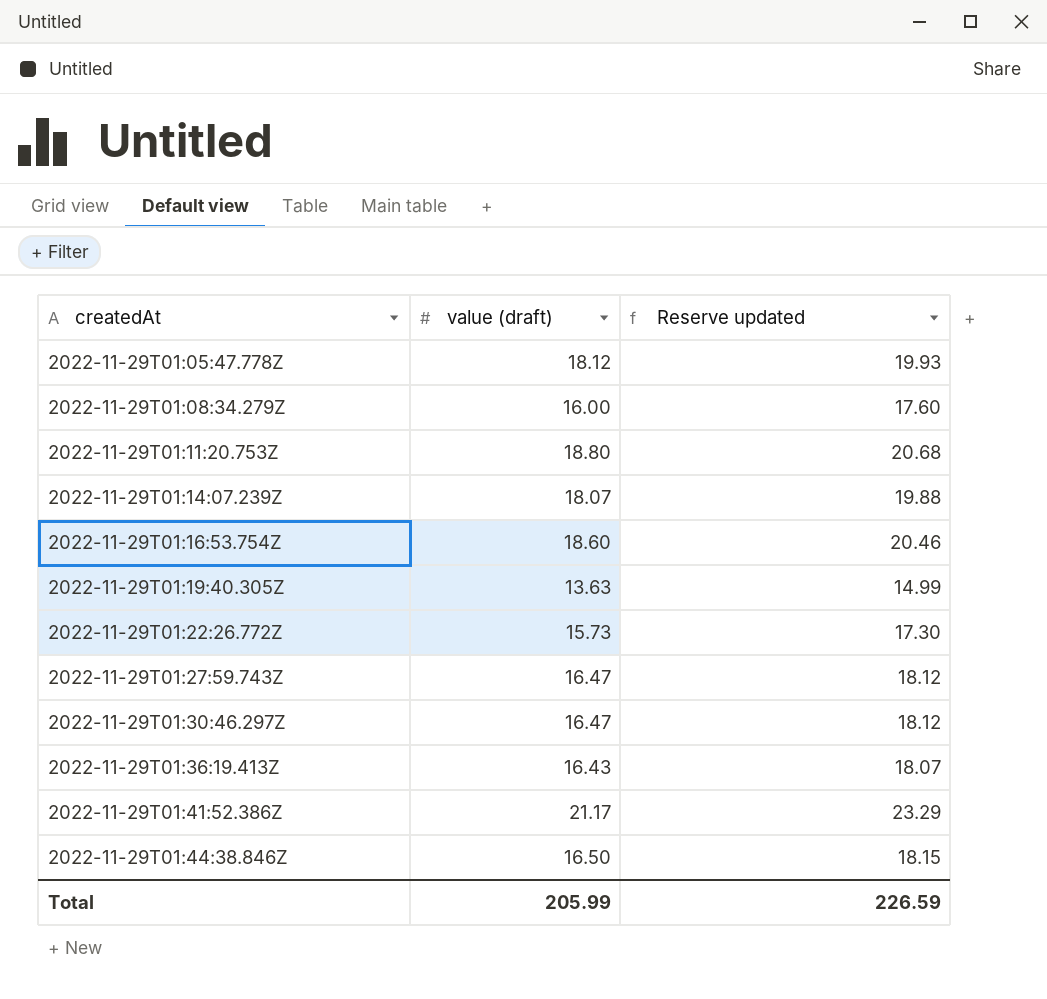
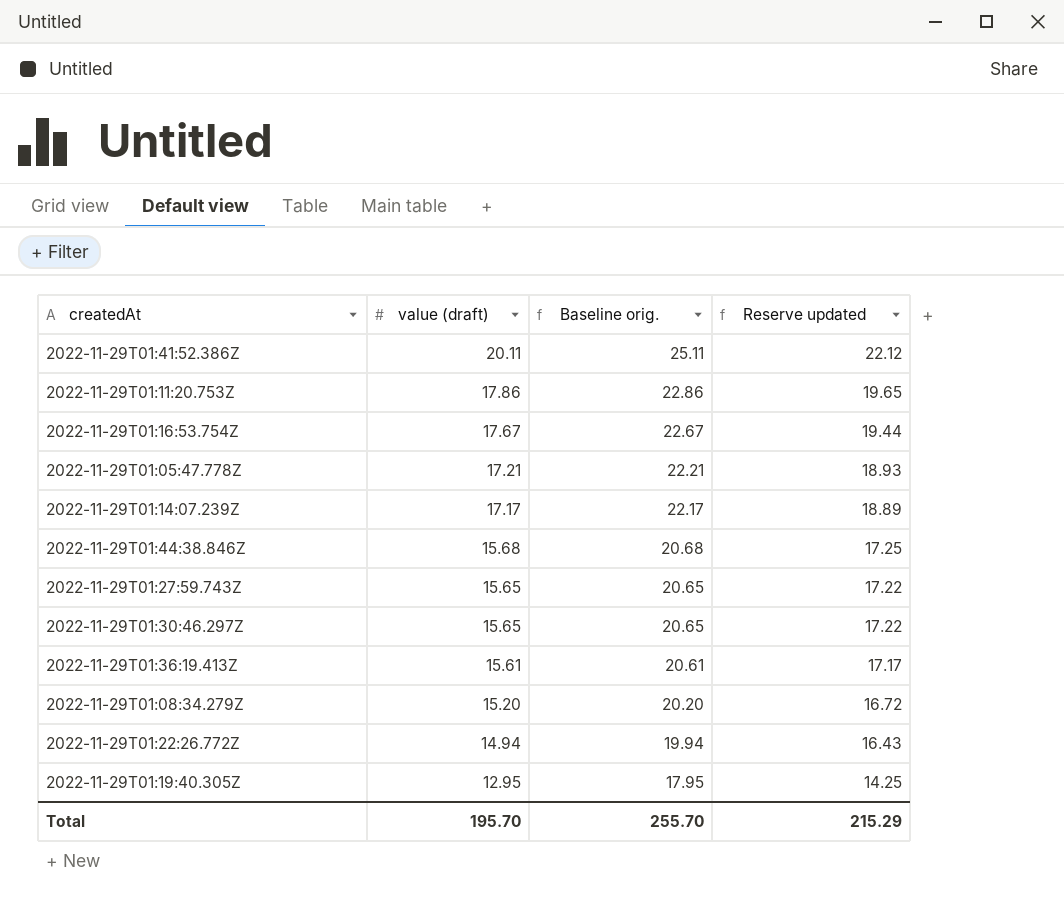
row order: createdAt ascending -> value (draft) descending
column Baseline orig. | formula: none -> [value (draft)] + 5
2022-11-29T01:41:52.386Z | value (draft): 21.17 -> 20.11
2022-11-29T01:41:52.386Z | Reserve updated: 23.29 -> 22.12
2022-11-29T01:11:20.753Z | value (draft): 18.80 -> 17.86
2022-11-29T01:11:20.753Z | Reserve updated: 20.68 -> 19.65
2022-11-29T01:16:53.754Z | value (draft): 18.60 -> 17.67
2022-11-29T01:16:53.754Z | Reserve updated: 20.46 -> 19.44
2022-11-29T01:05:47.778Z | value (draft): 18.12 -> 17.21
2022-11-29T01:05:47.778Z | Reserve updated: 19.93 -> 18.93
2022-11-29T01:14:07.239Z | value (draft): 18.07 -> 17.17
2022-11-29T01:14:07.239Z | Reserve updated: 19.88 -> 18.89
2022-11-29T01:44:38.846Z | value (draft): 16.50 -> 15.68
2022-11-29T01:44:38.846Z | Reserve updated: 18.15 -> 17.25
2022-11-29T01:27:59.743Z | value (draft): 16.47 -> 15.65
2022-11-29T01:27:59.743Z | Reserve updated: 18.12 -> 17.22
2022-11-29T01:30:46.297Z | value (draft): 16.47 -> 15.65
2022-11-29T01:30:46.297Z | Reserve updated: 18.12 -> 17.22
2022-11-29T01:36:19.413Z | value (draft): 16.43 -> 15.61
2022-11-29T01:36:19.413Z | Reserve updated: 18.07 -> 17.17
2022-11-29T01:08:34.279Z | value (draft): 16.00 -> 15.20
2022-11-29T01:08:34.279Z | Reserve updated: 17.60 -> 16.72
2022-11-29T01:22:26.772Z | value (draft): 15.73 -> 14.94
2022-11-29T01:22:26.772Z | Reserve updated: 17.30 -> 16.43
2022-11-29T01:19:40.305Z | value (draft): 13.63 -> 12.95
2022-11-29T01:19:40.305Z | Reserve updated: 14.99 -> 14.25
Total | value (draft): 205.99 -> 195.70
Total | Reserve updated: 226.59 -> 215.29

